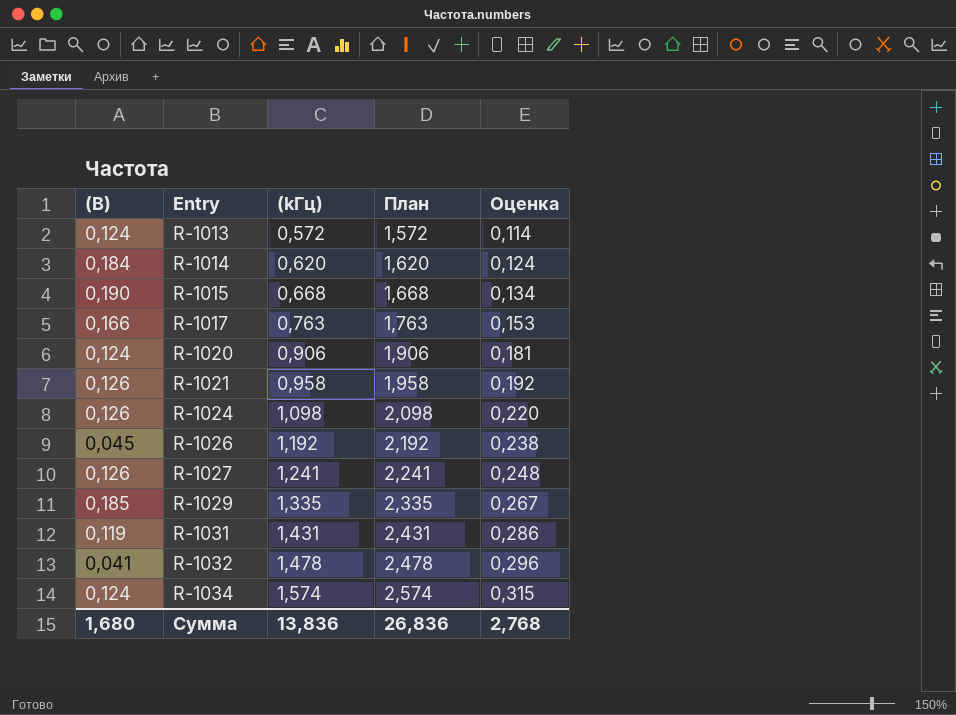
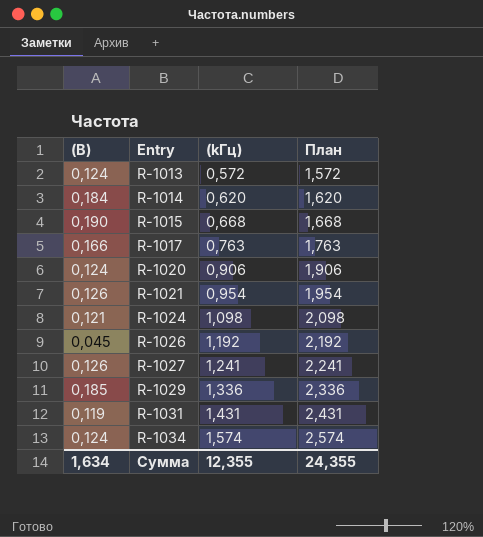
column Оценка | formula: [(kГц)] * 0,2 -> none
row R-1032: 0,041 | 1,478 | 2,478 | 0,296 -> none
R-1021 | (kГц): 0,958 -> 0,954
R-1021 | План: 1,958 -> 1,954
R-1024 | (В): 0,126 -> 0,121
R-1029 | (kГц): 1,335 -> 1,336
R-1029 | План: 2,335 -> 2,336
Сумма | (В): 1,680 -> 1,634
Сумма | (kГц): 13,836 -> 12,355
Сумма | План: 26,836 -> 24,355

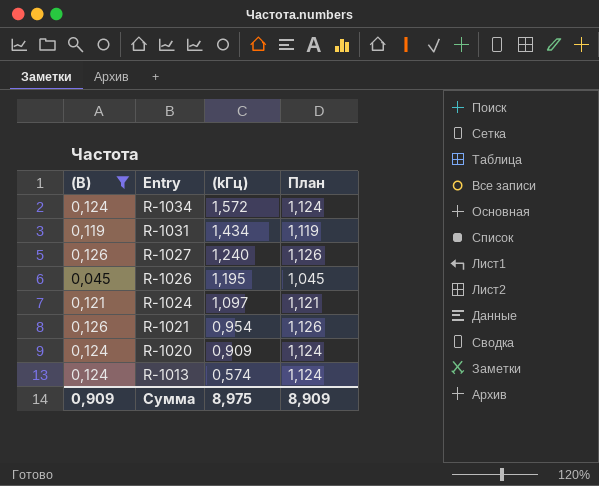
filter: none -> (В) <= 0,126
row order: Entry ascending -> Entry descending
column План | formula: [(kГц)] + 1 -> [(В)] + 1
R-1034 | (kГц): 1,574 -> 1,572
R-1031 | (kГц): 1,431 -> 1,434
R-1027 | (kГц): 1,241 -> 1,240
R-1026 | (kГц): 1,192 -> 1,195
R-1024 | (kГц): 1,098 -> 1,097
R-1020 | (kГц): 0,906 -> 0,909
R-1013 | (kГц): 0,572 -> 0,574
Сумма | (В): 1,634 -> 0,909
Сумма | (kГц): 12,355 -> 8,975
Сумма | План: 24,355 -> 8,909

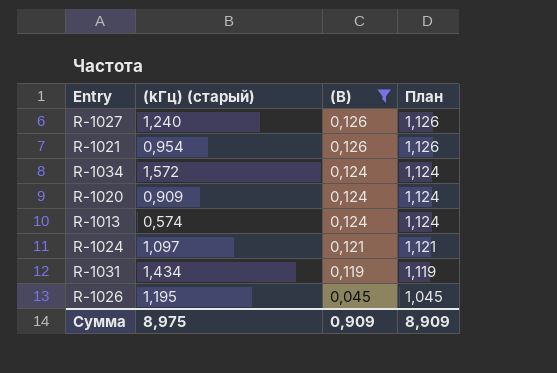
row order: Entry descending -> (В) descending
column name: (kГц) -> (kГц) (старый)
column (В) | position: 1 -> 3

